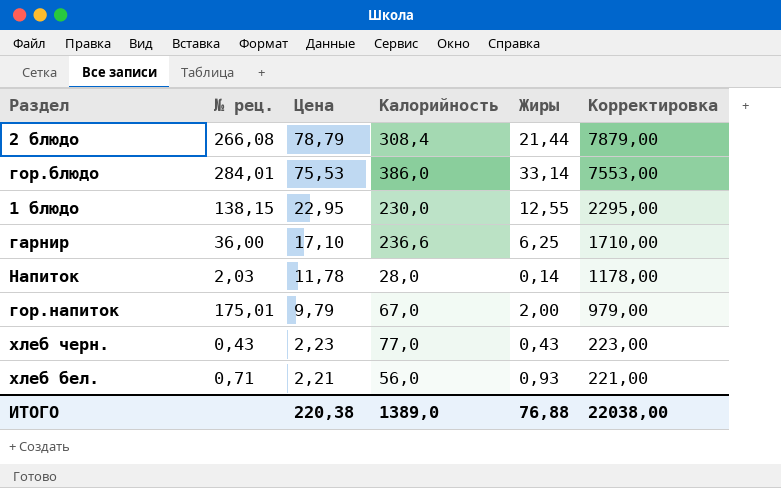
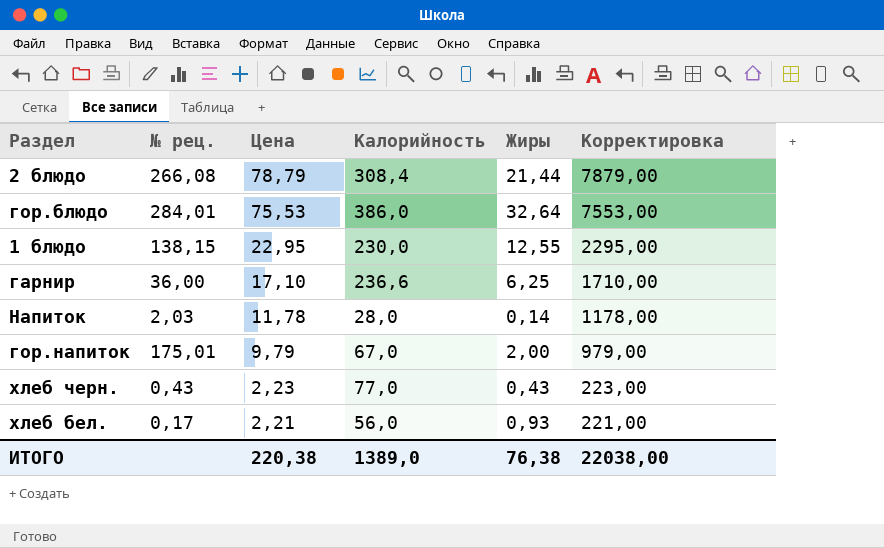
гор.блюдо | Жиры: 33,14 -> 32,64
хлеб бел. | № рец.: 0,71 -> 0,17
ИТОГО | Жиры: 76,88 -> 76,38

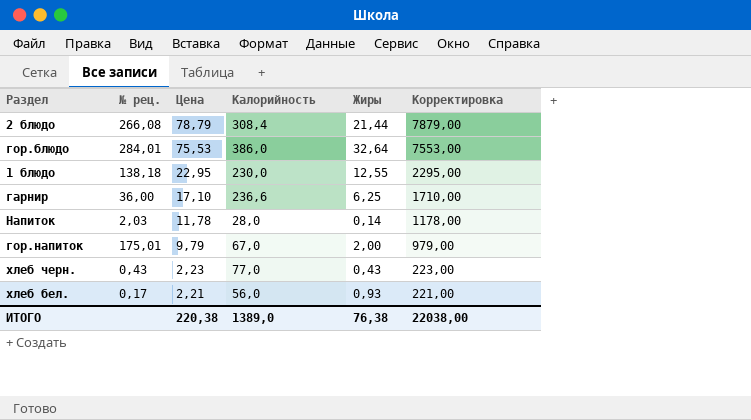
1 блюдо | № рец.: 138,15 -> 138,18

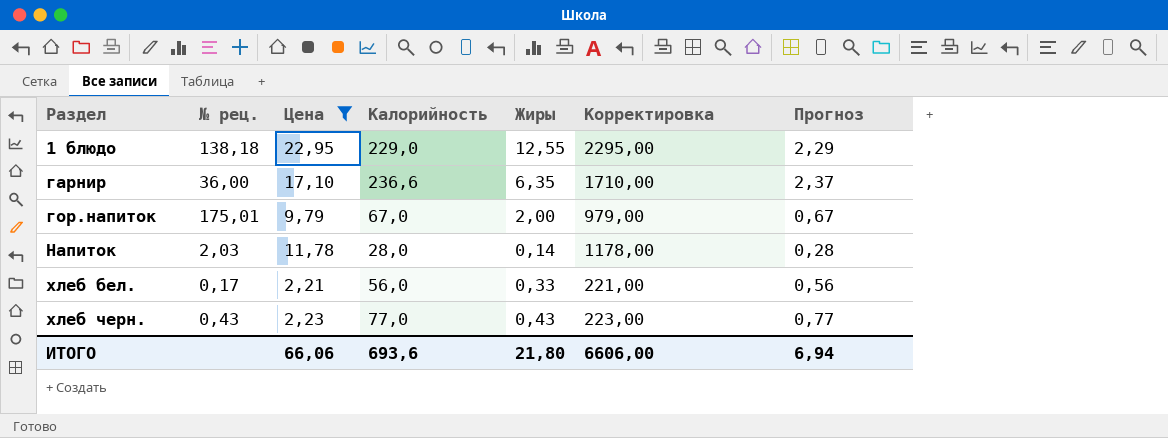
filter: none -> Цена <= 22,95
row order: Цена descending -> Раздел ascending
column Прогноз | formula: none -> [Калорийность] * 0,01
1 блюдо | Калорийность: 230,0 -> 229,0
гарнир | Жиры: 6,25 -> 6,35
хлеб бел. | Жиры: 0,93 -> 0,33
ИТОГО | Цена: 220,38 -> 66,06
ИТОГО | Калорийность: 1389,0 -> 693,6
ИТОГО | Жиры: 76,38 -> 21,80
ИТОГО | Корректировка: 22038,00 -> 6606,00

